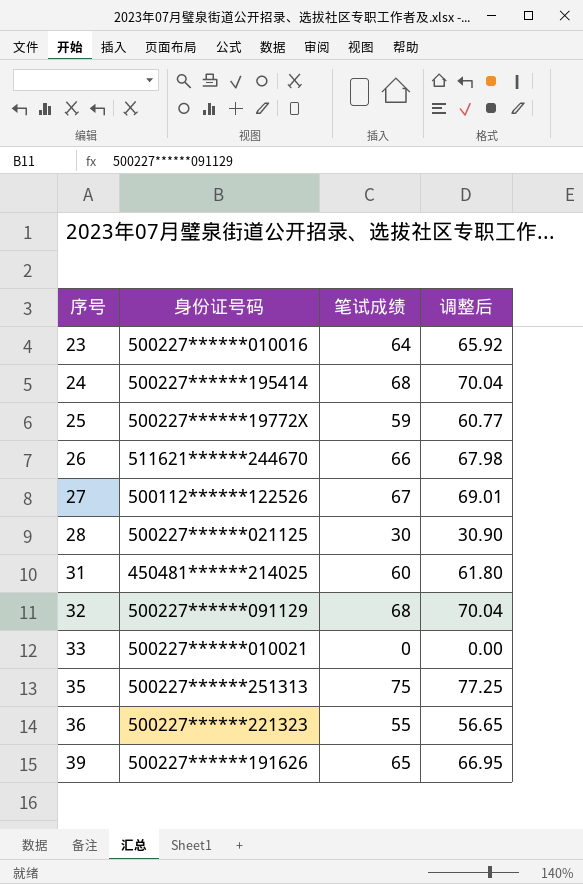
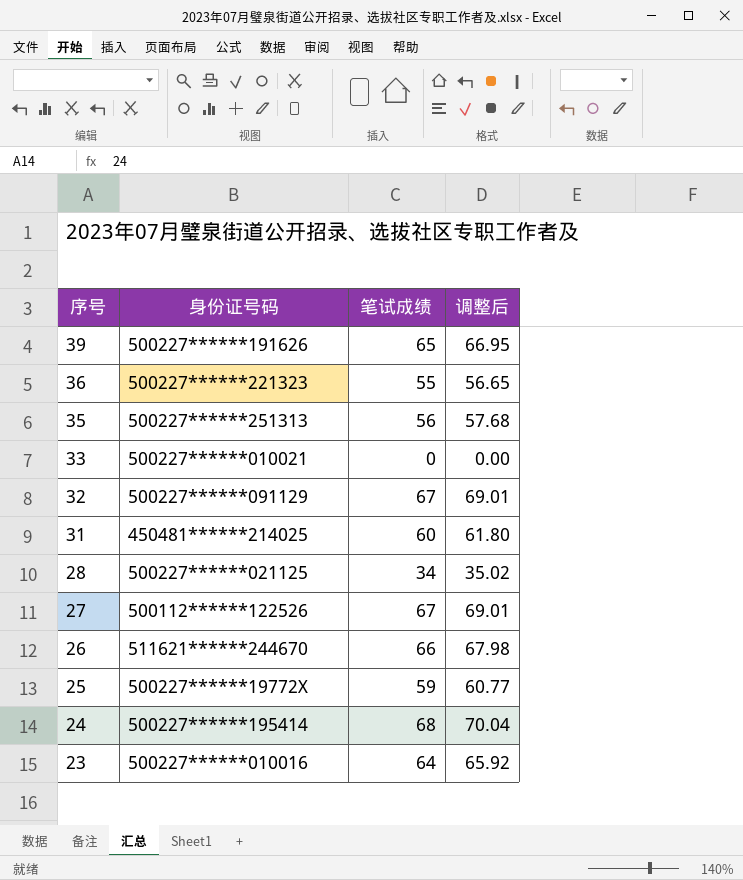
row order: 序号 ascending -> 序号 descending
35 | 笔试成绩: 75 -> 56
35 | 调整后: 77.25 -> 57.68
32 | 笔试成绩: 68 -> 67
32 | 调整后: 70.04 -> 69.01
28 | 笔试成绩: 30 -> 34
28 | 调整后: 30.90 -> 35.02

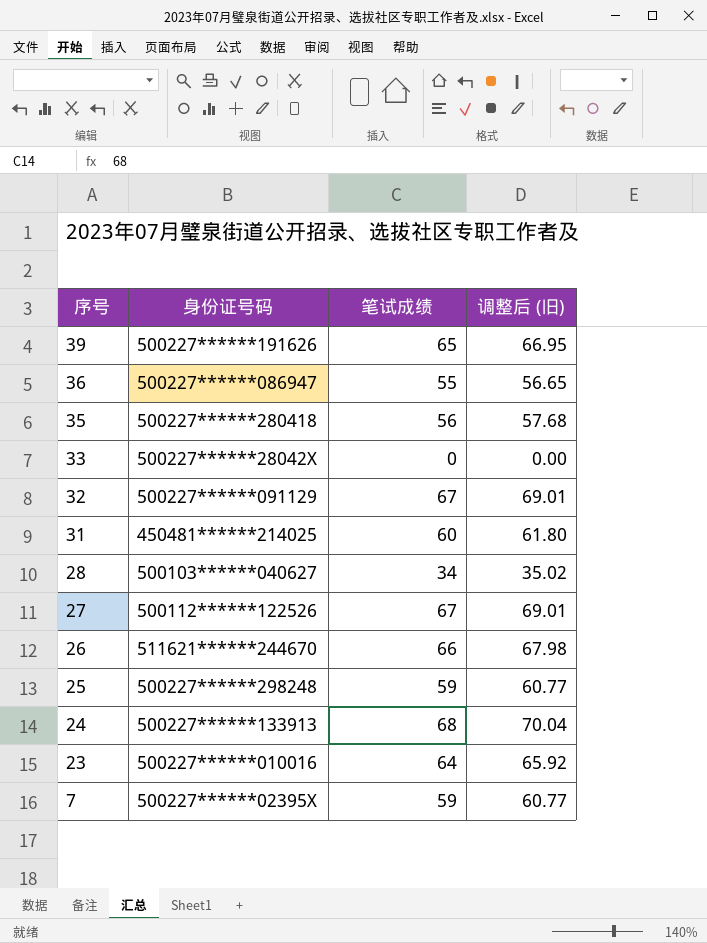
column name: 调整后 -> 调整后 (旧)
36 | 身份证号码: 500227******221323 -> 500227******086947
35 | 身份证号码: 500227******251313 -> 500227******280418
33 | 身份证号码: 500227******010021 -> 500227******28042X
28 | 身份证号码: 500227******021125 -> 500103******040627
25 | 身份证号码: 500227******19772X -> 500227******298248
24 | 身份证号码: 500227******195414 -> 500227******133913
row 7: none -> 500227******02395X | 59 | 60.77

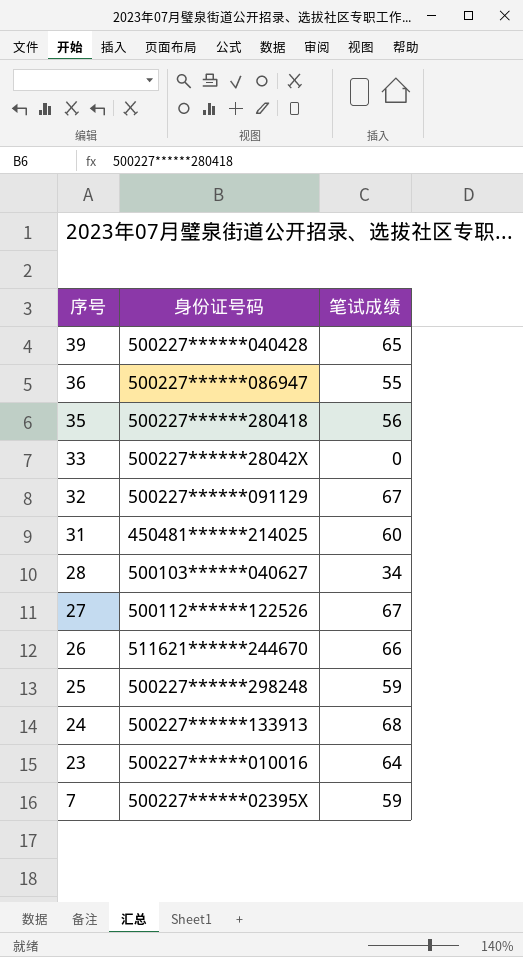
column 调整后 (旧) | formula: [笔试成绩] * 1.03 -> none
39 | 身份证号码: 500227******191626 -> 500227******040428

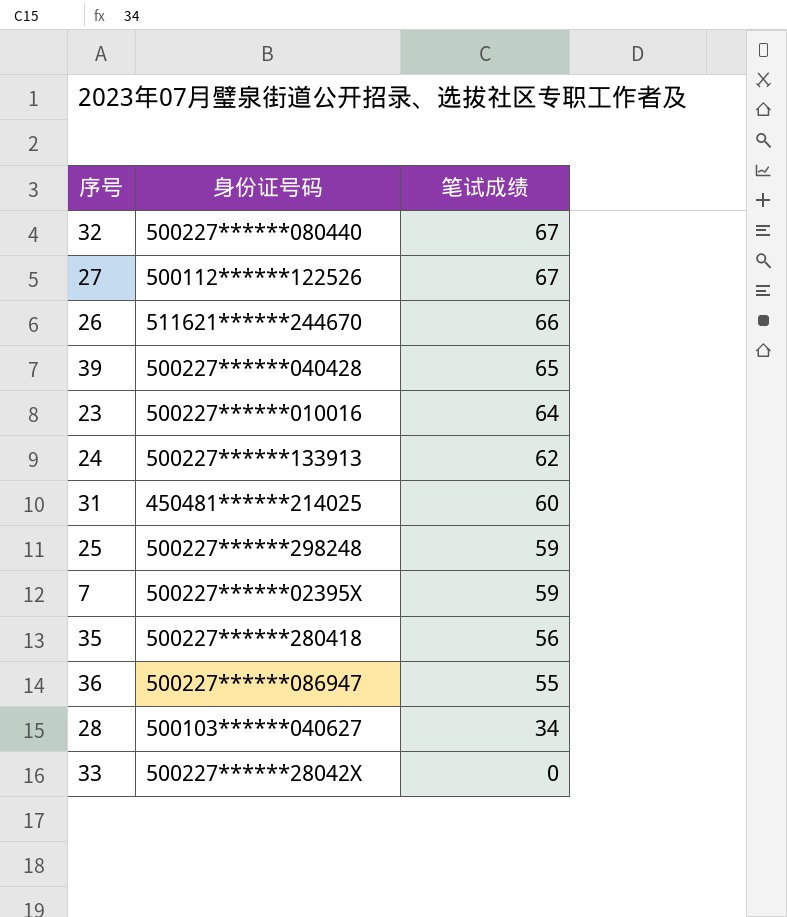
row order: 序号 descending -> 笔试成绩 descending
32 | 身份证号码: 500227******091129 -> 500227******080440
24 | 笔试成绩: 68 -> 62

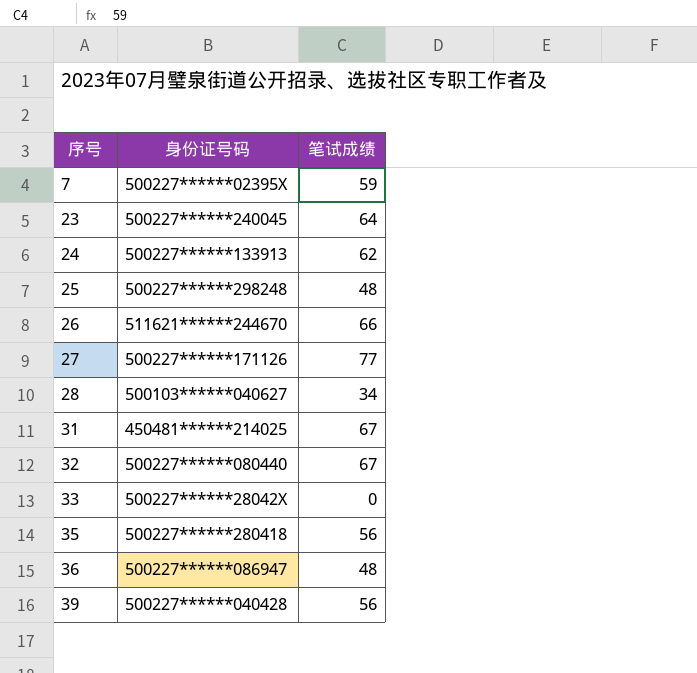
row order: 笔试成绩 descending -> 序号 ascending
23 | 身份证号码: 500227******010016 -> 500227******240045
25 | 笔试成绩: 59 -> 48
27 | 身份证号码: 500112******122526 -> 500227******171126
27 | 笔试成绩: 67 -> 77
31 | 笔试成绩: 60 -> 67
36 | 笔试成绩: 55 -> 48
39 | 笔试成绩: 65 -> 56

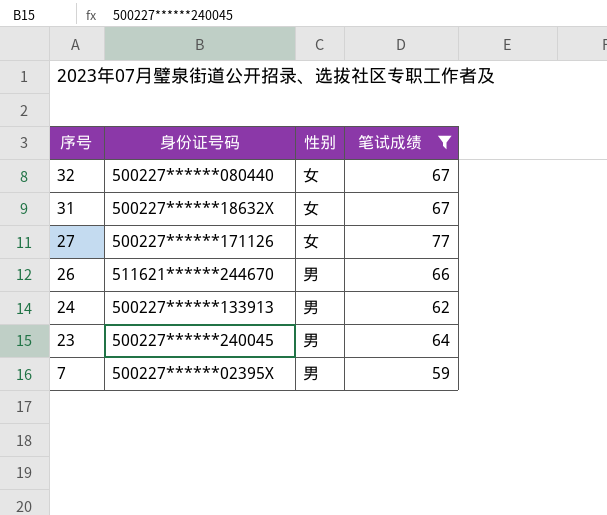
filter: none -> 笔试成绩 >= 59
row order: 序号 ascending -> 序号 descending
column 性别 | position: none -> 3
31 | 身份证号码: 450481******214025 -> 500227******18632X

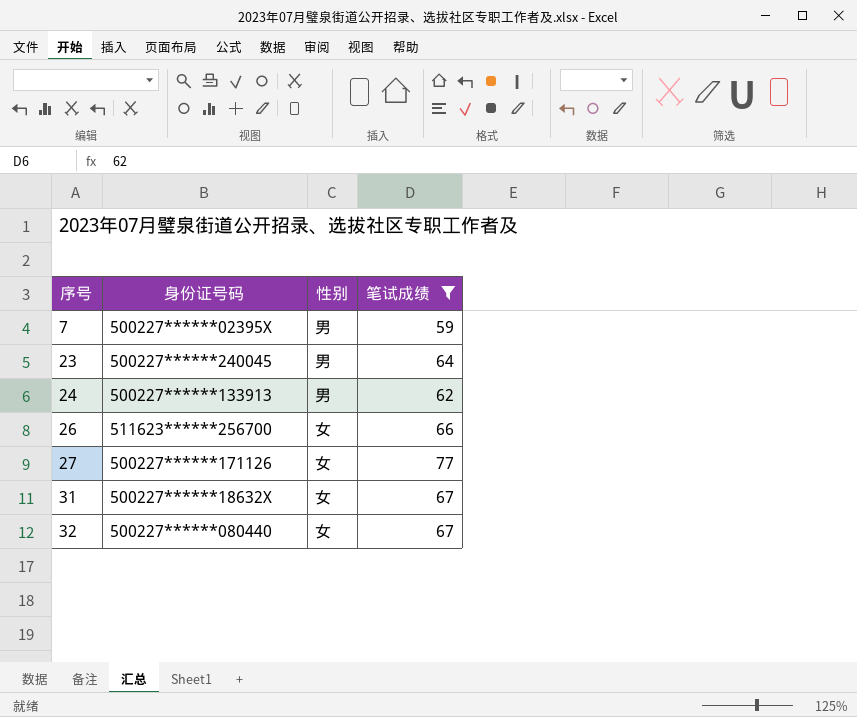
row order: 序号 descending -> 序号 ascending
26 | 身份证号码: 511621******244670 -> 511623******256700
26 | 性别: 男 -> 女

